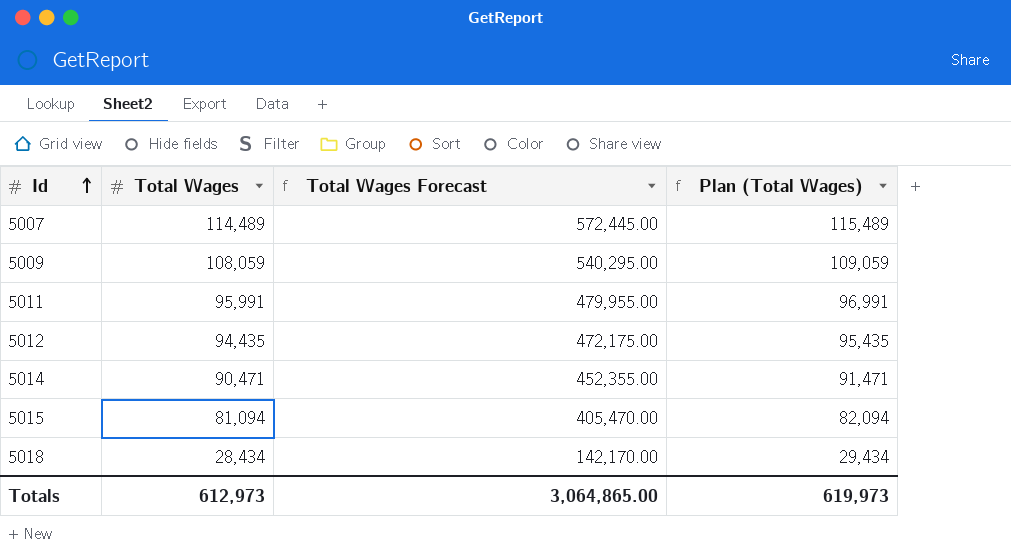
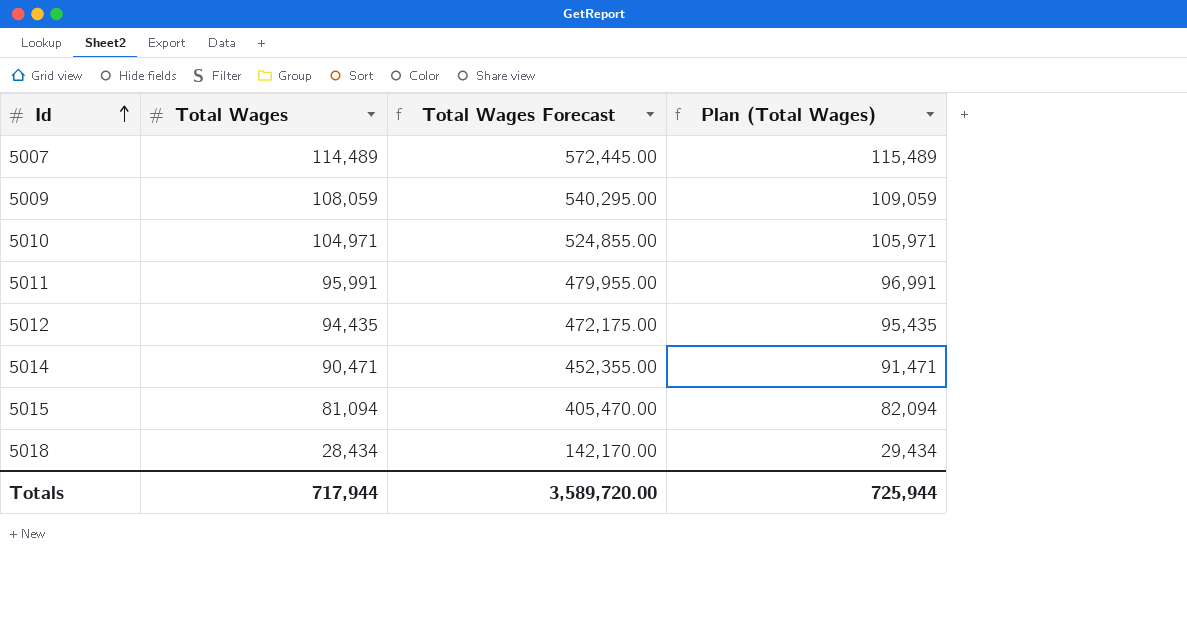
row 5010: none -> 104,971 | 524,855.00 | 105,971
Totals | Total Wages: 612,973 -> 717,944
Totals | Total Wages Forecast: 3,064,865.00 -> 3,589,720.00
Totals | Plan (Total Wages): 619,973 -> 725,944

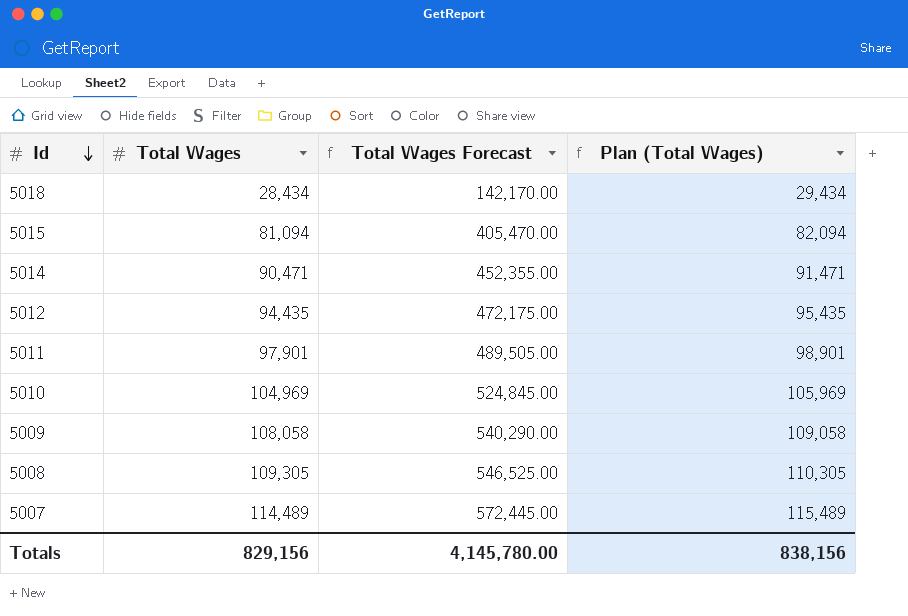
row order: Id ascending -> Id descending
5011 | Total Wages: 95,991 -> 97,901
5011 | Total Wages Forecast: 479,955.00 -> 489,505.00
5011 | Plan (Total Wages): 96,991 -> 98,901
5010 | Total Wages: 104,971 -> 104,969
5010 | Total Wages Forecast: 524,855.00 -> 524,845.00
5010 | Plan (Total Wages): 105,971 -> 105,969
5009 | Total Wages: 108,059 -> 108,058
5009 | Total Wages Forecast: 540,295.00 -> 540,290.00
5009 | Plan (Total Wages): 109,059 -> 109,058
row 5008: none -> 109,305 | 546,525.00 | 110,305
Totals | Total Wages: 717,944 -> 829,156
Totals | Total Wages Forecast: 3,589,720.00 -> 4,145,780.00
Totals | Plan (Total Wages): 725,944 -> 838,156

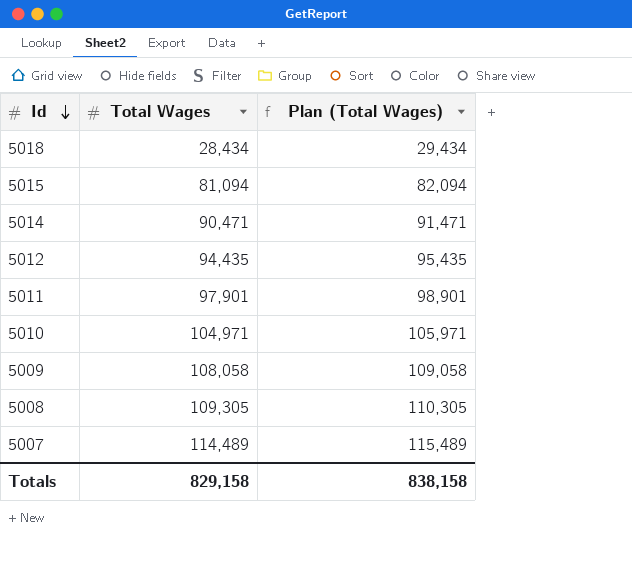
column Total Wages Forecast | formula: [Total Wages] * 5 -> none
5010 | Total Wages: 104,969 -> 104,971
5010 | Plan (Total Wages): 105,969 -> 105,971
Totals | Total Wages: 829,156 -> 829,158
Totals | Plan (Total Wages): 838,156 -> 838,158

